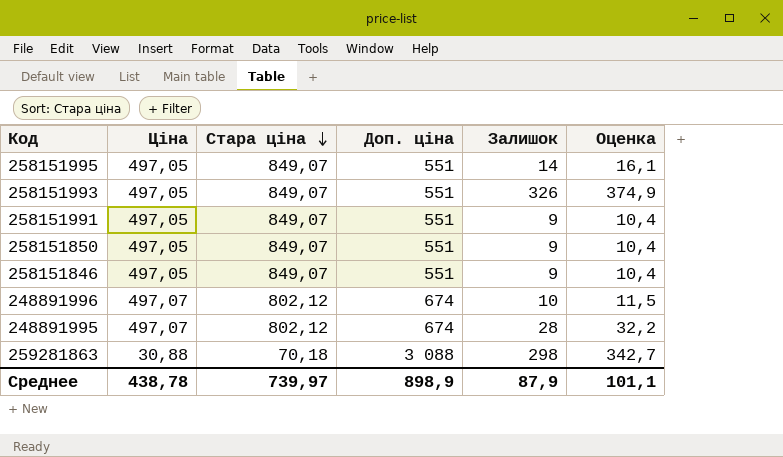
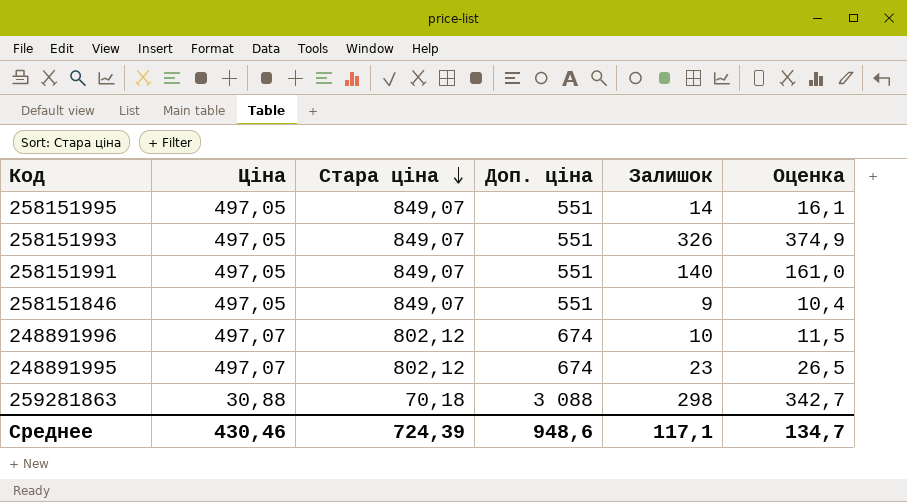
row 258151850: 497,05 | 849,07 | 551 | 9 | 10,4 -> none
258151991 | Залишок: 9 -> 140
258151991 | Оценка: 10,4 -> 161,0
248891995 | Залишок: 28 -> 23
248891995 | Оценка: 32,2 -> 26,5
Среднее | Ціна: 438,78 -> 430,46
Среднее | Стара ціна: 739,97 -> 724,39
Среднее | Доп. ціна: 898,9 -> 948,6
Среднее | Залишок: 87,9 -> 117,1
Среднее | Оценка: 101,1 -> 134,7

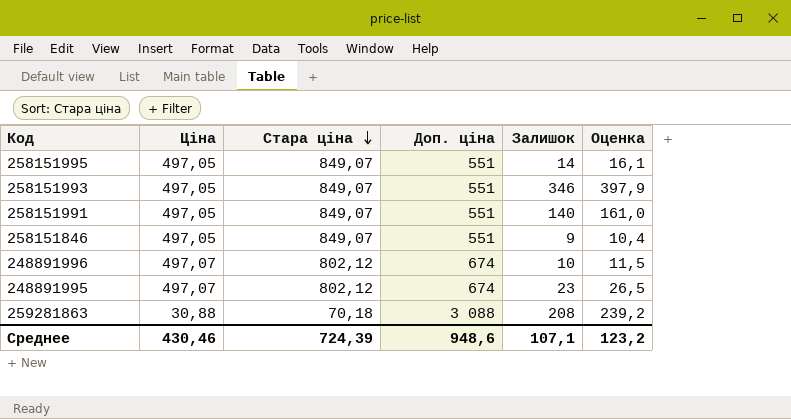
258151993 | Залишок: 326 -> 346
258151993 | Оценка: 374,9 -> 397,9
259281863 | Залишок: 298 -> 208
259281863 | Оценка: 342,7 -> 239,2
Среднее | Залишок: 117,1 -> 107,1
Среднее | Оценка: 134,7 -> 123,2

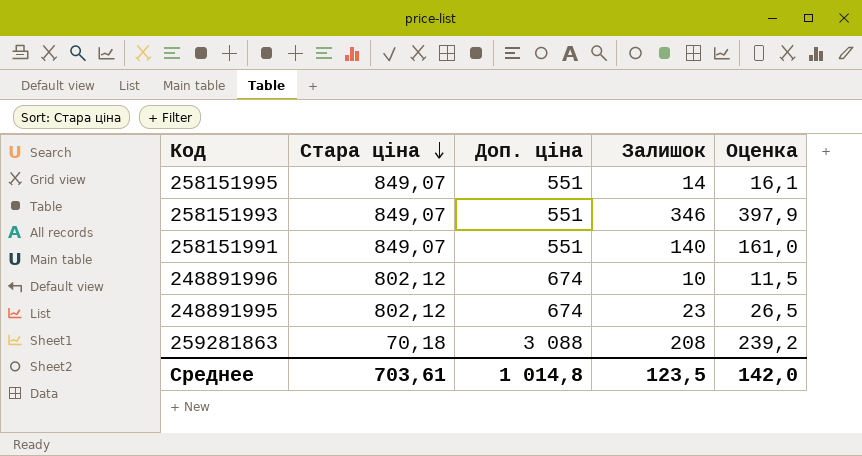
column Ціна | position: 2 -> none
row 258151846: 497,05 | 849,07 | 551 | 9 | 10,4 -> none
Среднее | Стара ціна: 724,39 -> 703,61
Среднее | Доп. ціна: 948,6 -> 1 014,8
Среднее | Залишок: 107,1 -> 123,5
Среднее | Оценка: 123,2 -> 142,0

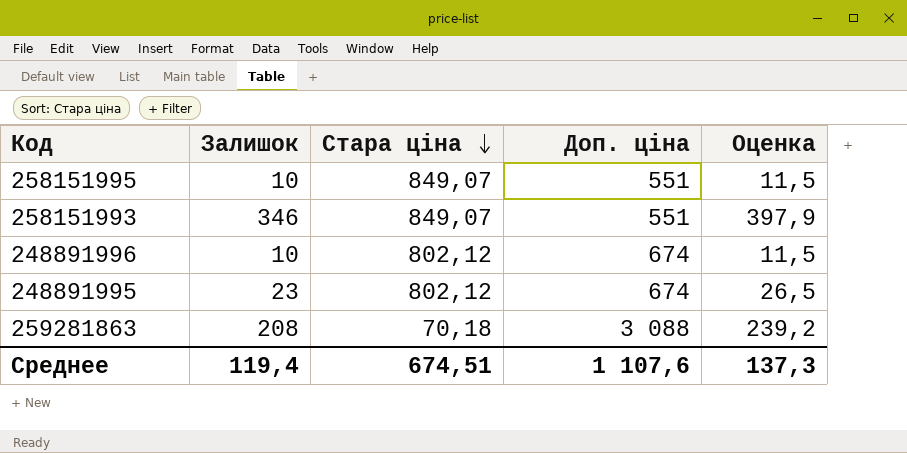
column Залишок | position: 4 -> 2
row 258151991: 849,07 | 551 | 140 | 161,0 -> none
258151995 | Залишок: 14 -> 10
258151995 | Оценка: 16,1 -> 11,5
Среднее | Залишок: 123,5 -> 119,4
Среднее | Стара ціна: 703,61 -> 674,51
Среднее | Доп. ціна: 1 014,8 -> 1 107,6
Среднее | Оценка: 142,0 -> 137,3

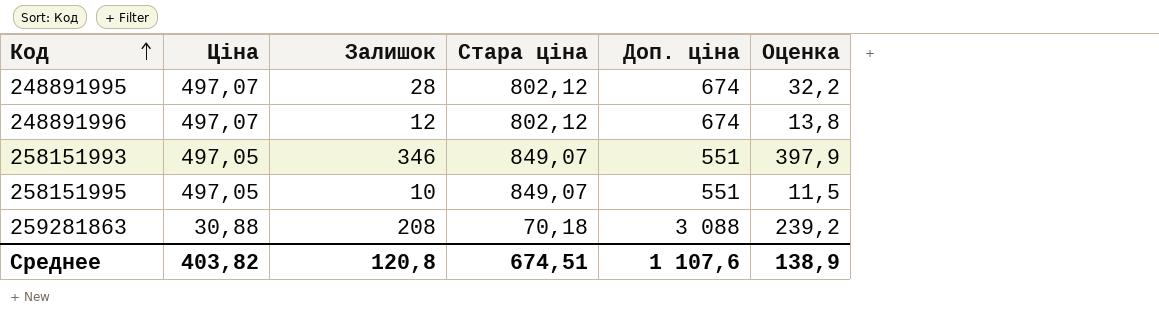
row order: Стара ціна descending -> Код ascending
column Ціна | position: none -> 2
248891995 | Залишок: 23 -> 28
248891995 | Оценка: 26,5 -> 32,2
248891996 | Залишок: 10 -> 12
248891996 | Оценка: 11,5 -> 13,8
Среднее | Залишок: 119,4 -> 120,8
Среднее | Оценка: 137,3 -> 138,9

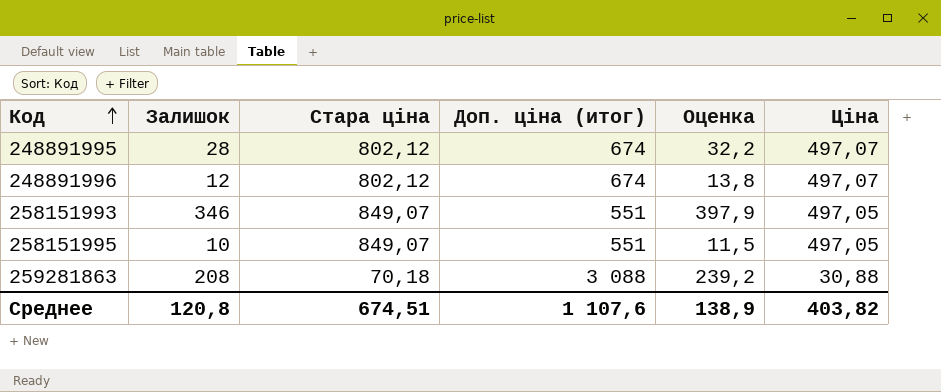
column name: Доп. ціна -> Доп. ціна (итог)
column Ціна | position: 2 -> 6

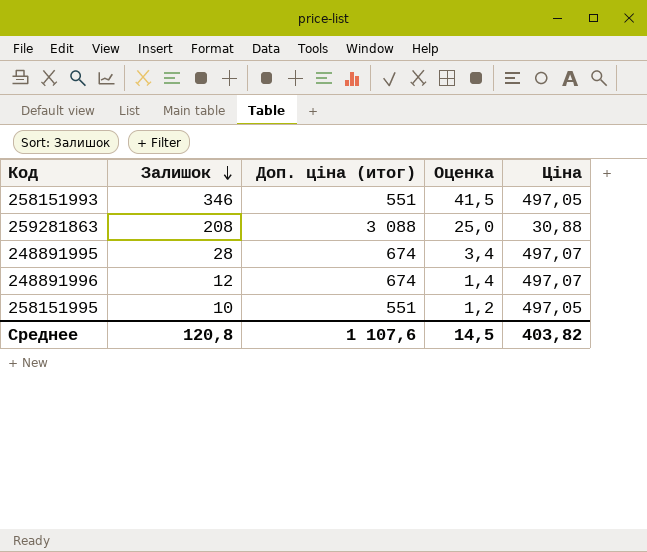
row order: Код ascending -> Залишок descending
column Стара ціна | position: 3 -> none
column Оценка | formula: [Залишок] * 1,15 -> [Залишок] * 0,12
Среднее | Оценка: 138,9 -> 14,5

